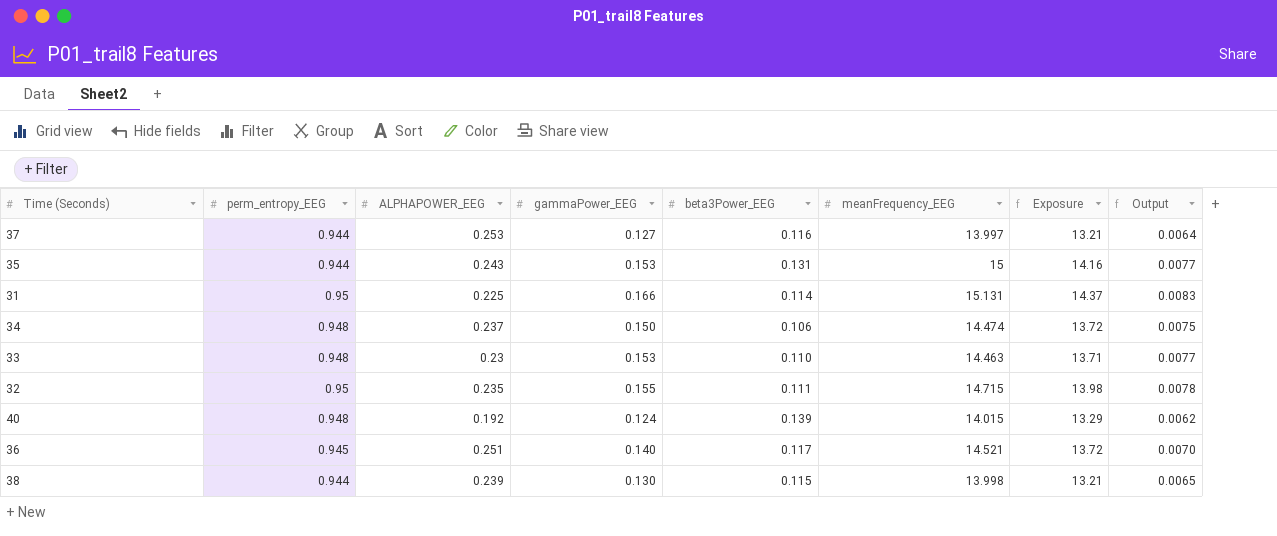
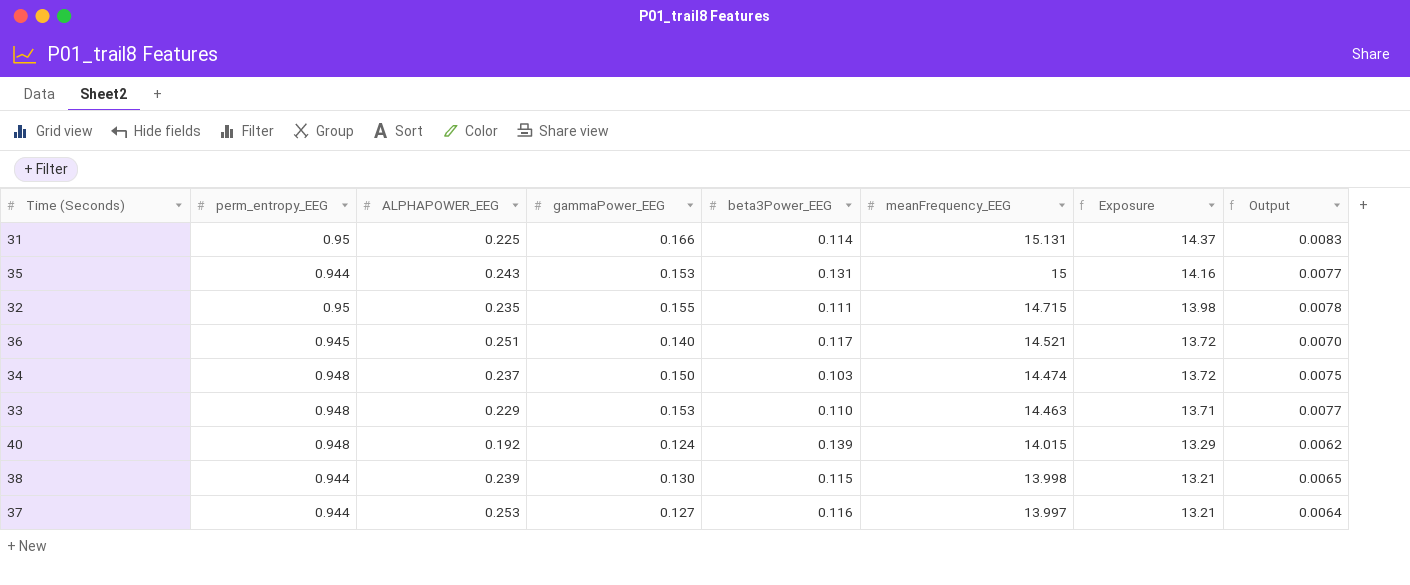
row order: none -> meanFrequency_EEG descending
34 | beta3Power_EEG: 0.106 -> 0.103
33 | ALPHAPOWER_EEG: 0.23 -> 0.229

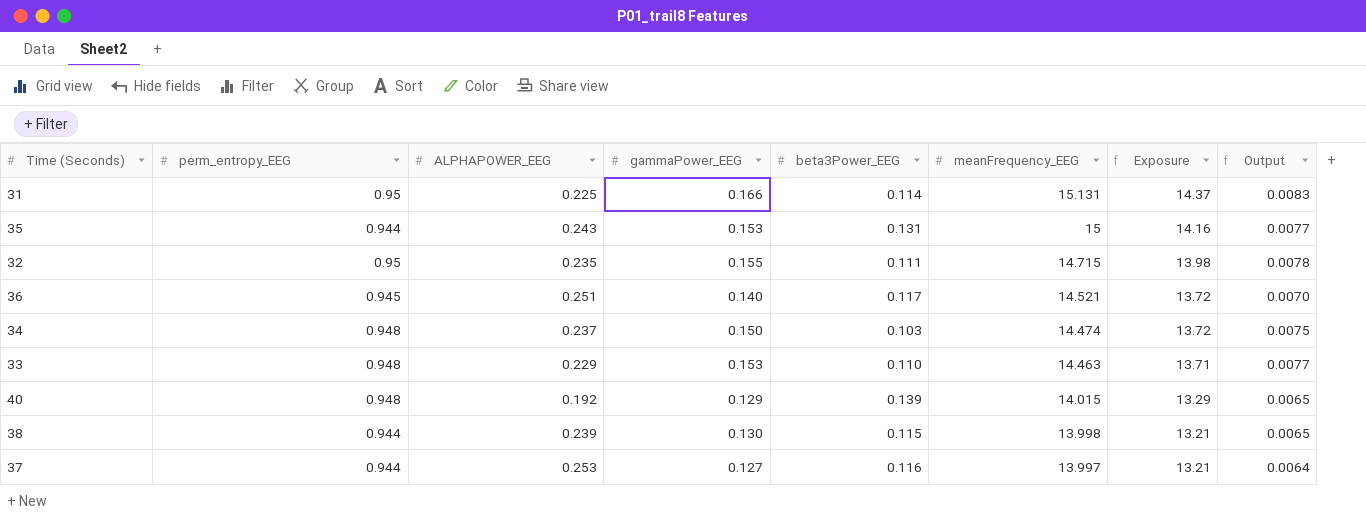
40 | gammaPower_EEG: 0.124 -> 0.129
40 | Output: 0.0062 -> 0.0065

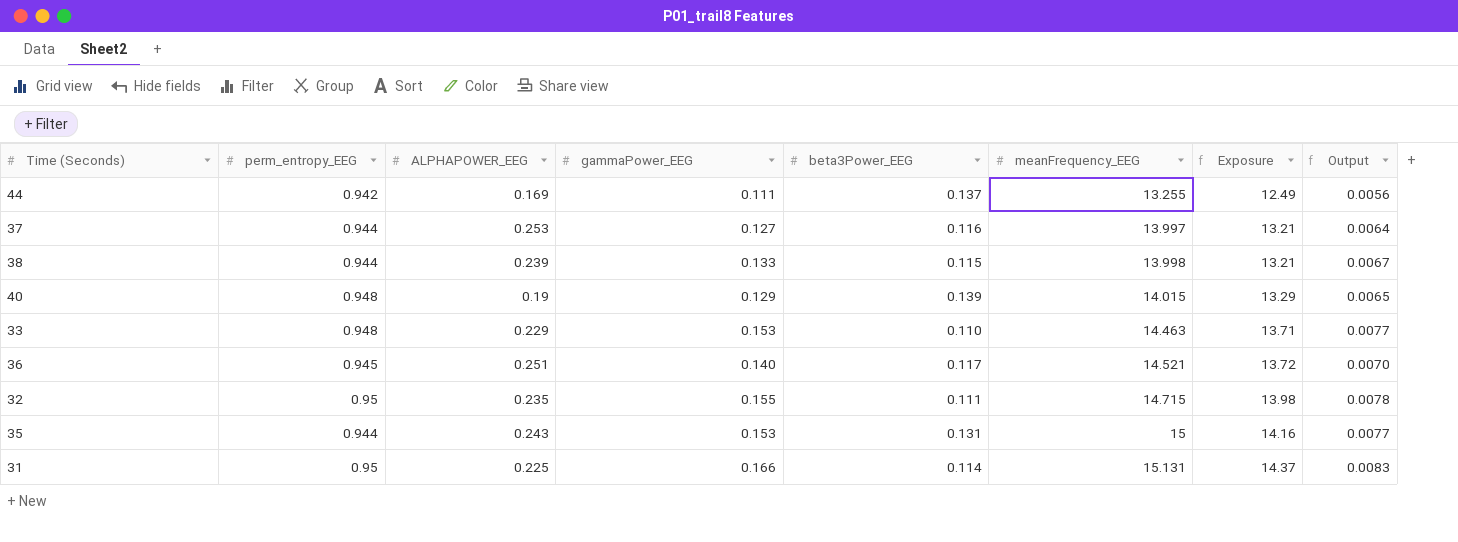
row order: meanFrequency_EEG descending -> meanFrequency_EEG ascending
row 34: 0.948 | 0.237 | 0.150 | 0.103 | 14.474 | 13.72 | 0.0075 -> none
row 44: none -> 0.942 | 0.169 | 0.111 | 0.137 | 13.255 | 12.49 | 0.0056
38 | gammaPower_EEG: 0.130 -> 0.133
38 | Output: 0.0065 -> 0.0067
40 | ALPHAPOWER_EEG: 0.192 -> 0.19

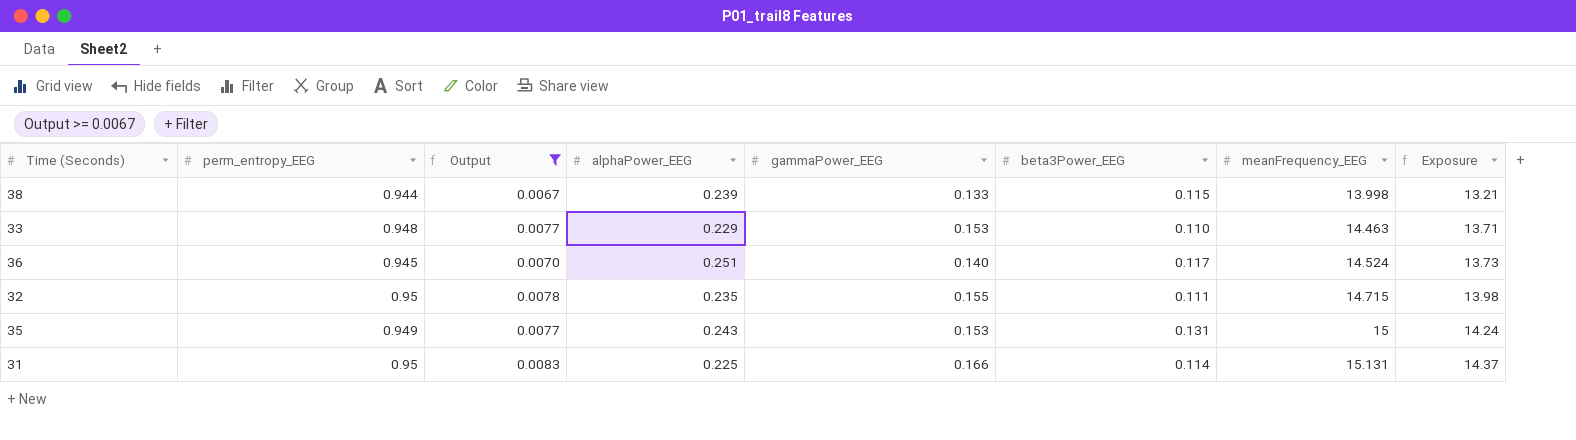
filter: none -> Output >= 0.0067
column Output | position: 8 -> 3
column name: ALPHAPOWER_EEG -> alphaPower_EEG
36 | meanFrequency_EEG: 14.521 -> 14.524
36 | Exposure: 13.72 -> 13.73
35 | perm_entropy_EEG: 0.944 -> 0.949
35 | Exposure: 14.16 -> 14.24

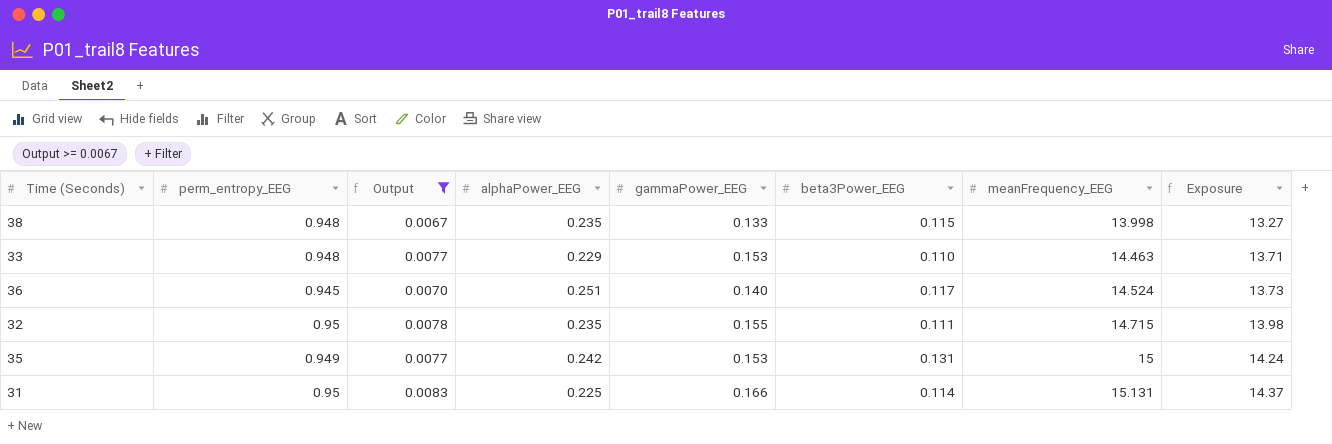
38 | perm_entropy_EEG: 0.944 -> 0.948
38 | alphaPower_EEG: 0.239 -> 0.235
38 | Exposure: 13.21 -> 13.27
35 | alphaPower_EEG: 0.243 -> 0.242

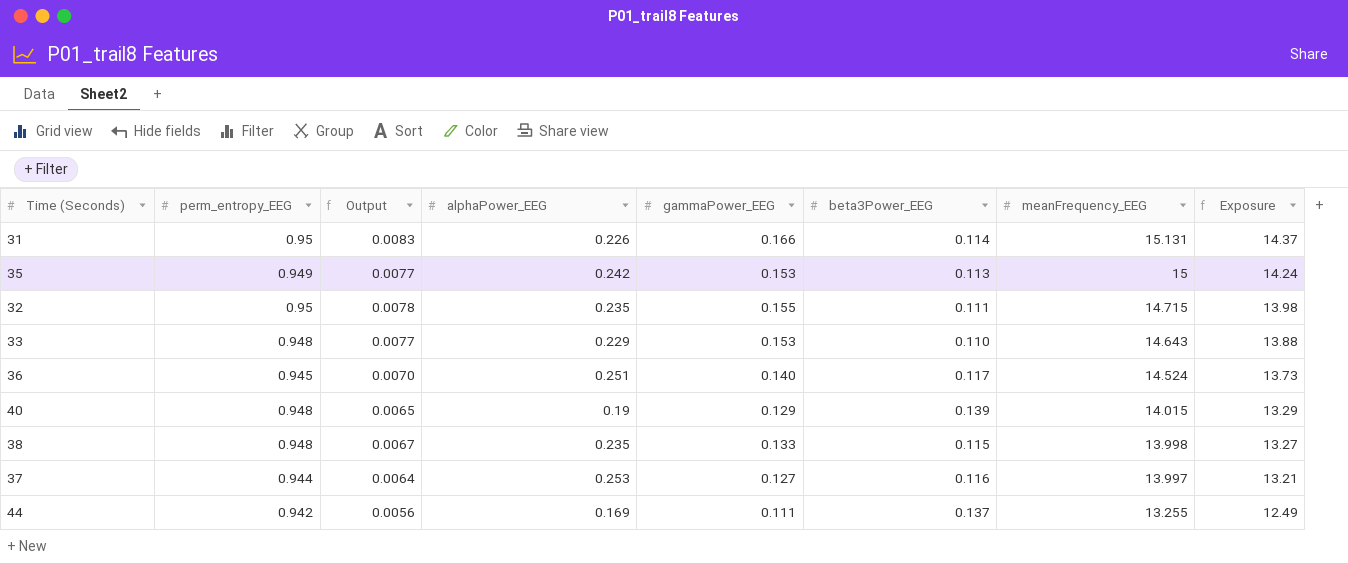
filter: Output >= 0.0067 -> none
row order: meanFrequency_EEG ascending -> meanFrequency_EEG descending
31 | alphaPower_EEG: 0.225 -> 0.226
35 | beta3Power_EEG: 0.131 -> 0.113
33 | meanFrequency_EEG: 14.463 -> 14.643
33 | Exposure: 13.71 -> 13.88

